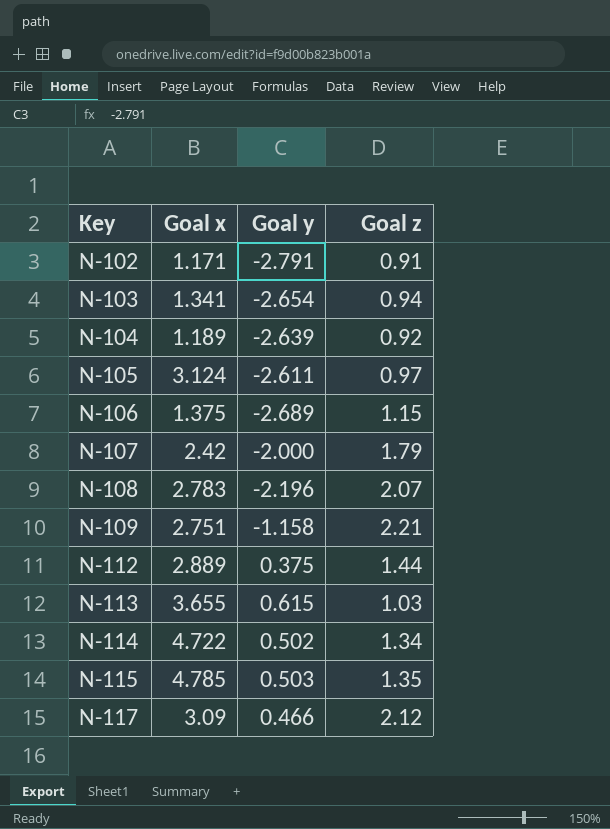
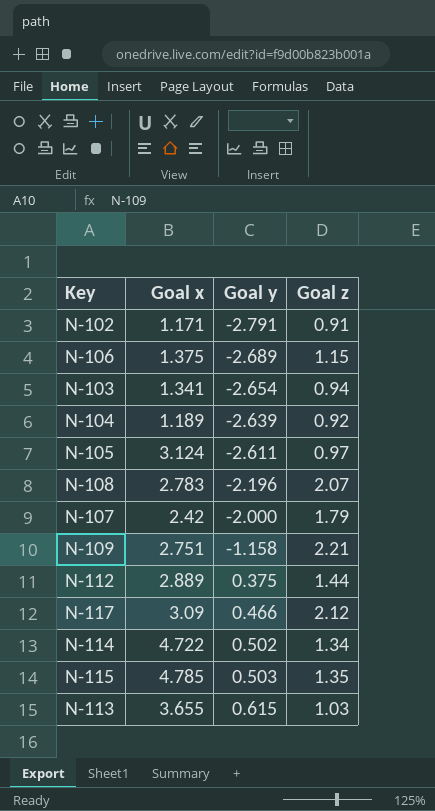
row order: Key ascending -> Goal y ascending

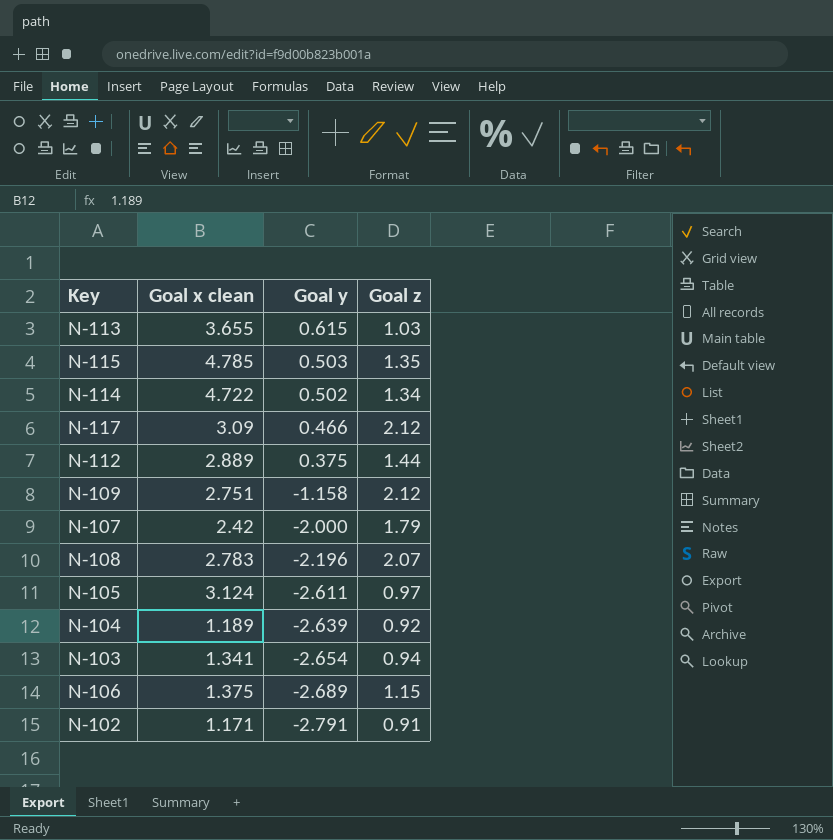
row order: Goal y ascending -> Goal y descending
column name: Goal x -> Goal x clean
N-109 | Goal z: 2.21 -> 2.12

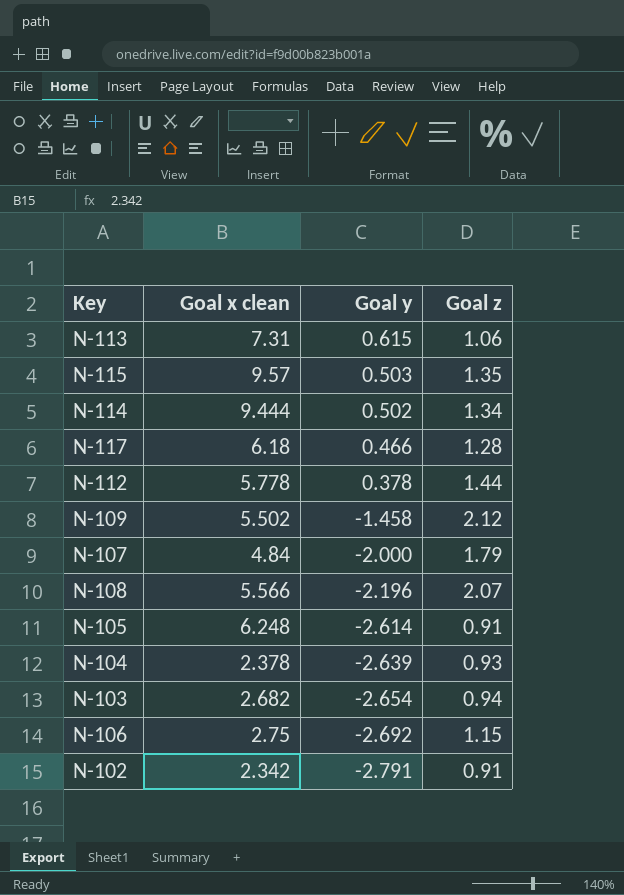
N-113 | Goal x clean: 3.655 -> 7.31
N-113 | Goal z: 1.03 -> 1.06
N-115 | Goal x clean: 4.785 -> 9.57
N-114 | Goal x clean: 4.722 -> 9.444
N-117 | Goal x clean: 3.09 -> 6.18
N-117 | Goal z: 2.12 -> 1.28
N-112 | Goal x clean: 2.889 -> 5.778
N-112 | Goal y: 0.375 -> 0.378
N-109 | Goal x clean: 2.751 -> 5.502
N-109 | Goal y: -1.158 -> -1.458
N-107 | Goal x clean: 2.42 -> 4.84
N-108 | Goal x clean: 2.783 -> 5.566
N-105 | Goal x clean: 3.124 -> 6.248
N-105 | Goal y: -2.611 -> -2.614
N-105 | Goal z: 0.97 -> 0.91
N-104 | Goal x clean: 1.189 -> 2.378
N-104 | Goal z: 0.92 -> 0.93
N-103 | Goal x clean: 1.341 -> 2.682
N-106 | Goal x clean: 1.375 -> 2.75
N-106 | Goal y: -2.689 -> -2.692
N-102 | Goal x clean: 1.171 -> 2.342

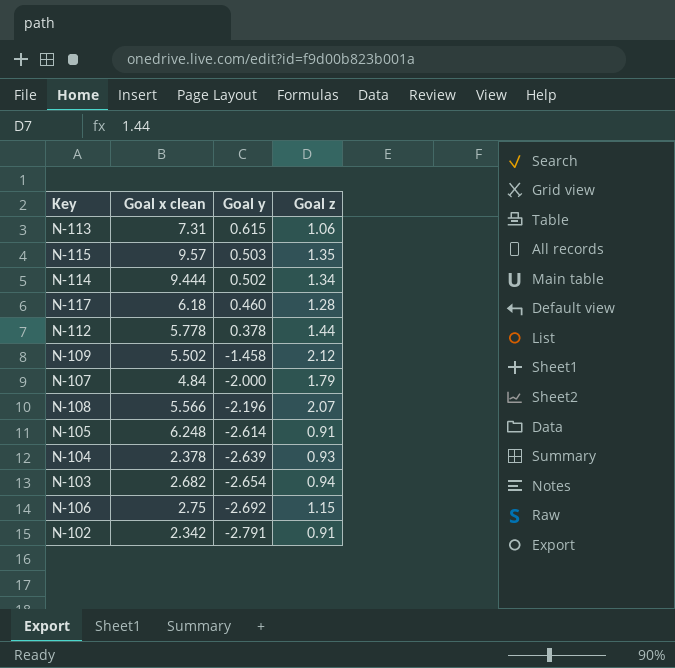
N-117 | Goal y: 0.466 -> 0.460

